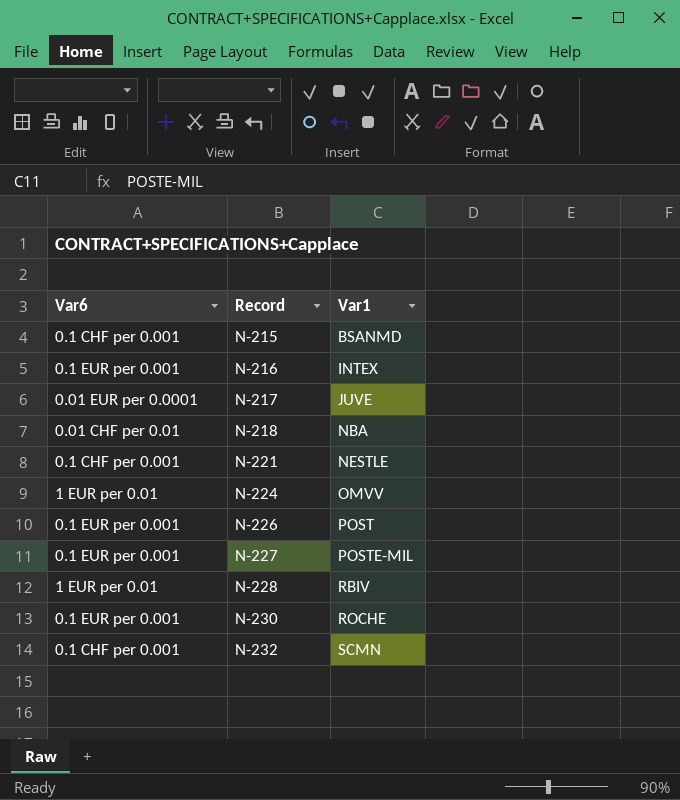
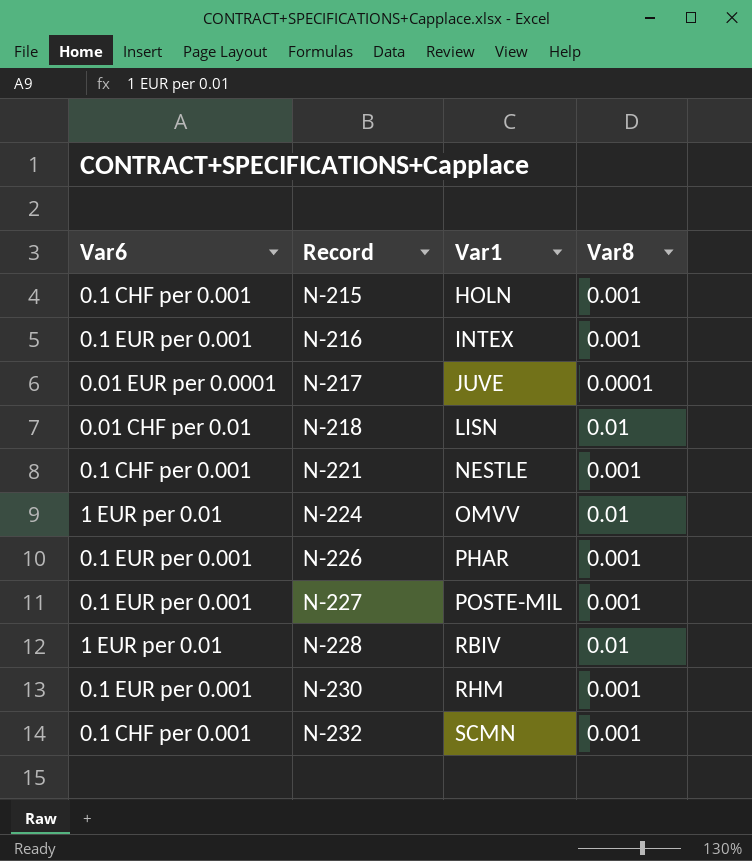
column Var8 | position: none -> 4
N-215 | Var1: BSANMD -> HOLN
N-218 | Var1: NBA -> LISN
N-226 | Var1: POST -> PHAR
N-230 | Var1: ROCHE -> RHM

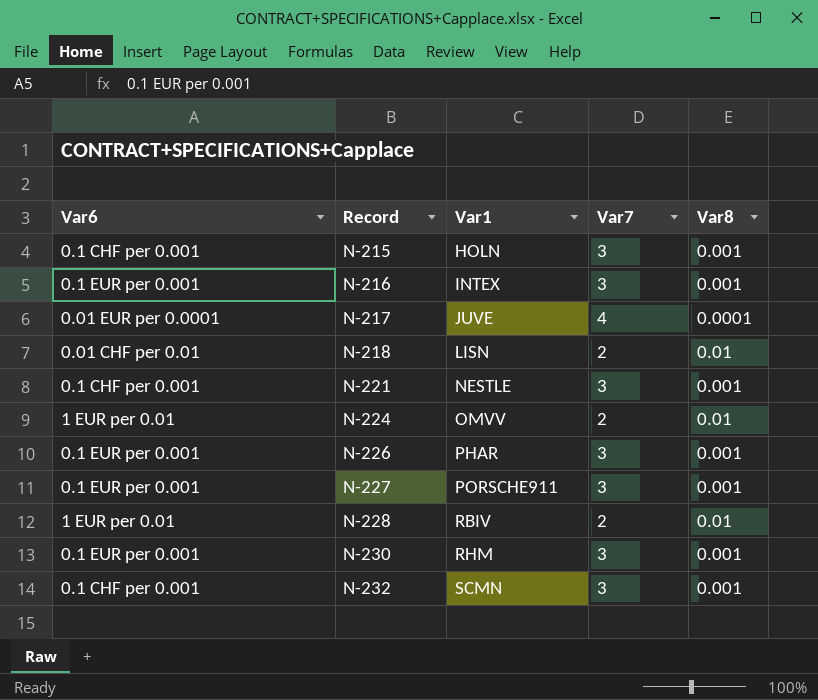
column Var7 | position: none -> 4
N-227 | Var1: POSTE-MIL -> PORSCHE911

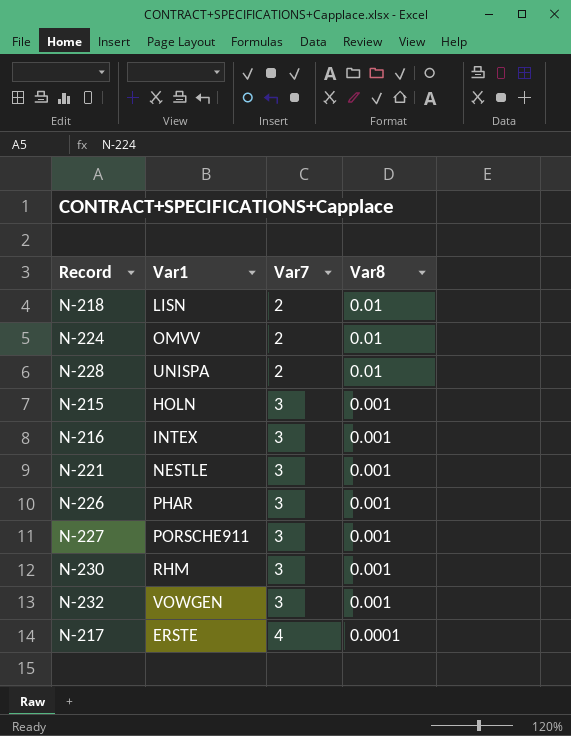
row order: Record ascending -> Var7 ascending
column Var6 | position: 1 -> none
N-228 | Var1: RBIV -> UNISPA
N-232 | Var1: SCMN -> VOWGEN
N-217 | Var1: JUVE -> ERSTE

